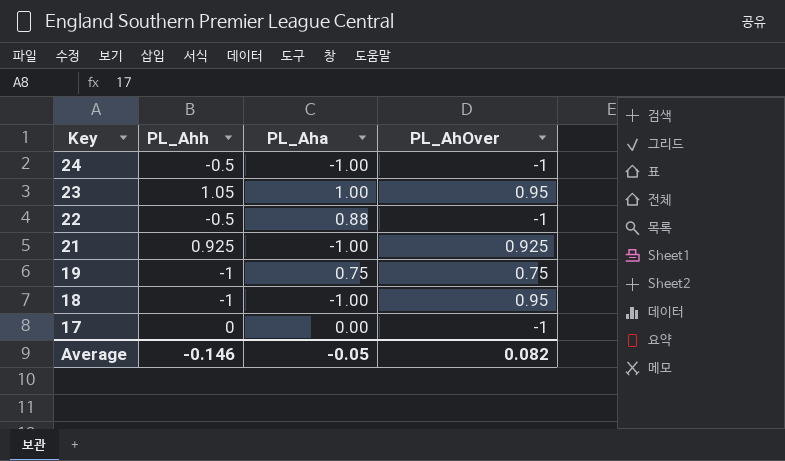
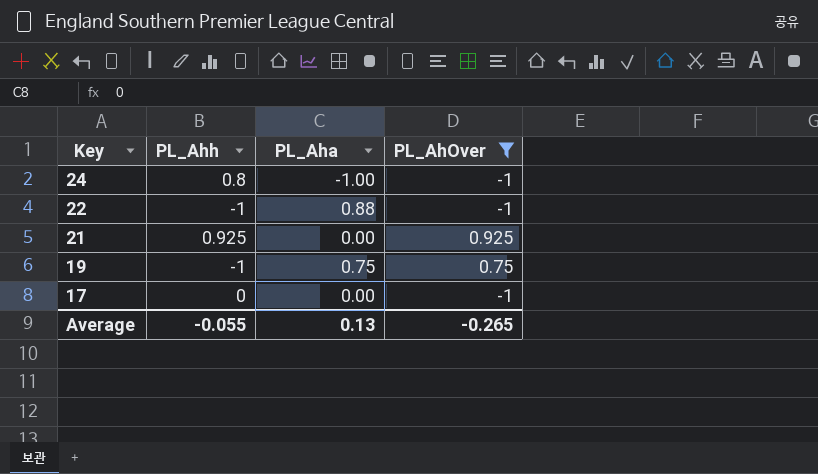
filter: none -> PL_AhOver != 0.95
24 | PL_Ahh: -0.5 -> 0.8
22 | PL_Ahh: -0.5 -> -1
21 | PL_Aha: -1.00 -> 0.00
Average | PL_Ahh: -0.146 -> -0.055
Average | PL_Aha: -0.05 -> 0.13
Average | PL_AhOver: 0.082 -> -0.265

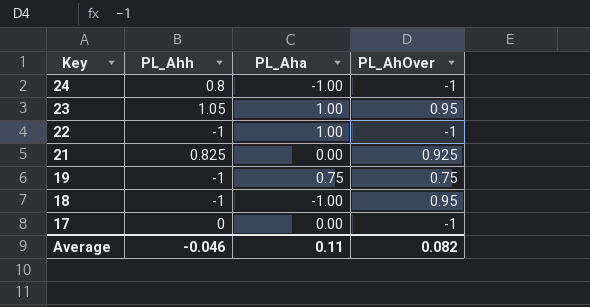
filter: PL_AhOver != 0.95 -> none
22 | PL_Aha: 0.88 -> 1.00
21 | PL_Ahh: 0.925 -> 0.825
Average | PL_Ahh: -0.055 -> -0.046
Average | PL_Aha: 0.13 -> 0.11
Average | PL_AhOver: -0.265 -> 0.082

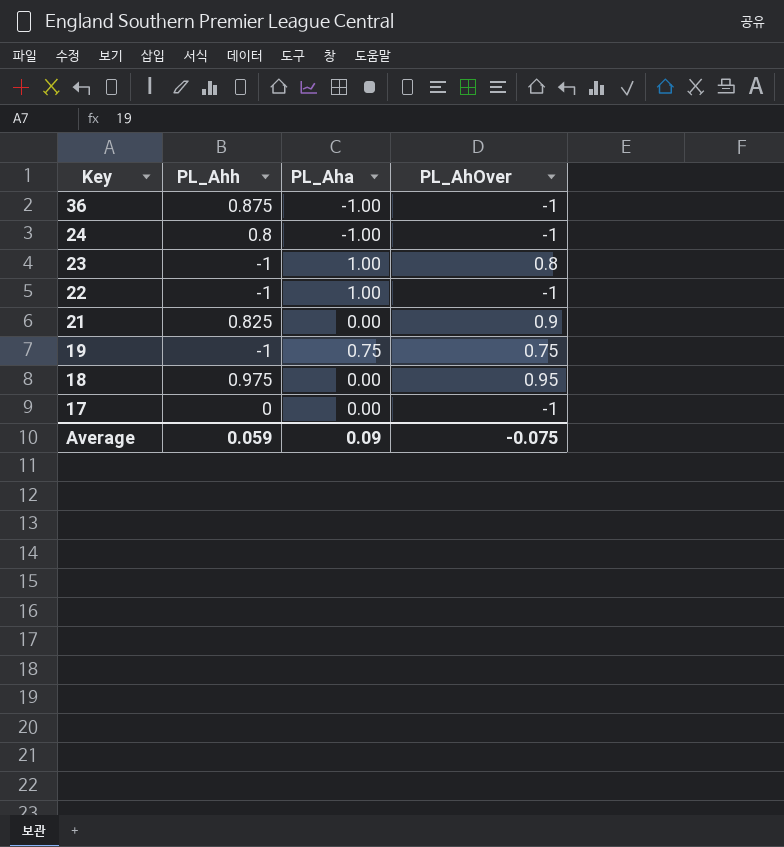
row 36: none -> 0.875 | -1.00 | -1
23 | PL_Ahh: 1.05 -> -1
23 | PL_AhOver: 0.95 -> 0.8
21 | PL_AhOver: 0.925 -> 0.9
18 | PL_Ahh: -1 -> 0.975
18 | PL_Aha: -1.00 -> 0.00
Average | PL_Ahh: -0.046 -> 0.059
Average | PL_Aha: 0.11 -> 0.09
Average | PL_AhOver: 0.082 -> -0.075

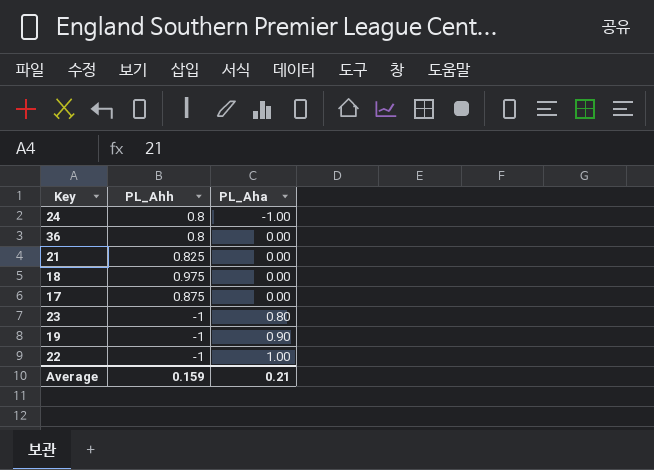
row order: Key descending -> PL_Aha ascending
column PL_AhOver | position: 4 -> none
36 | PL_Ahh: 0.875 -> 0.8
36 | PL_Aha: -1.00 -> 0.00
17 | PL_Ahh: 0 -> 0.875
23 | PL_Aha: 1.00 -> 0.80
19 | PL_Aha: 0.75 -> 0.90
Average | PL_Ahh: 0.059 -> 0.159
Average | PL_Aha: 0.09 -> 0.21

